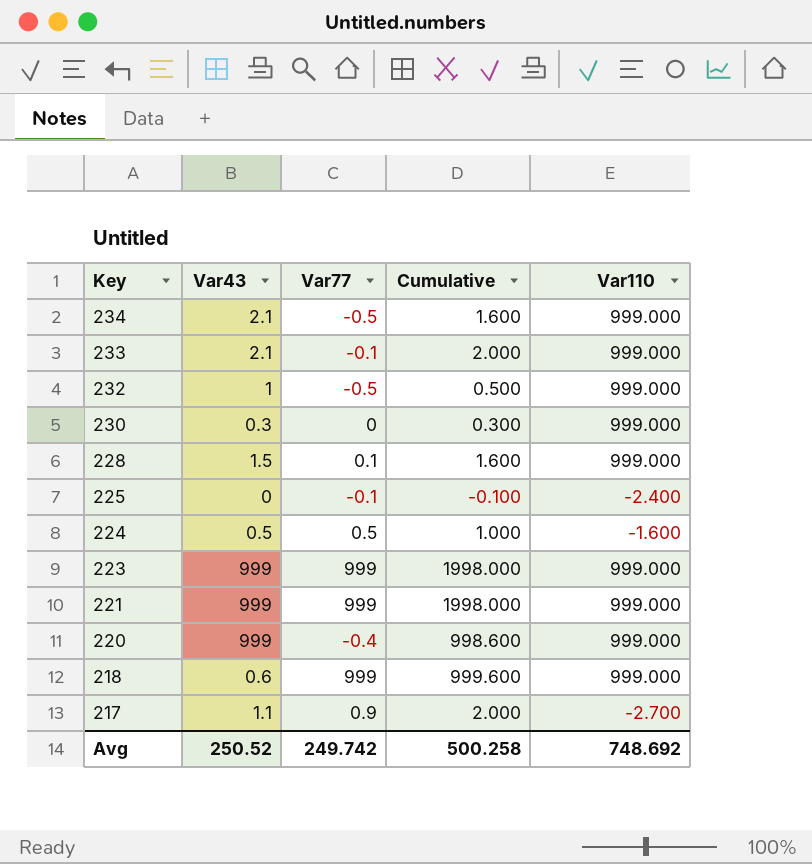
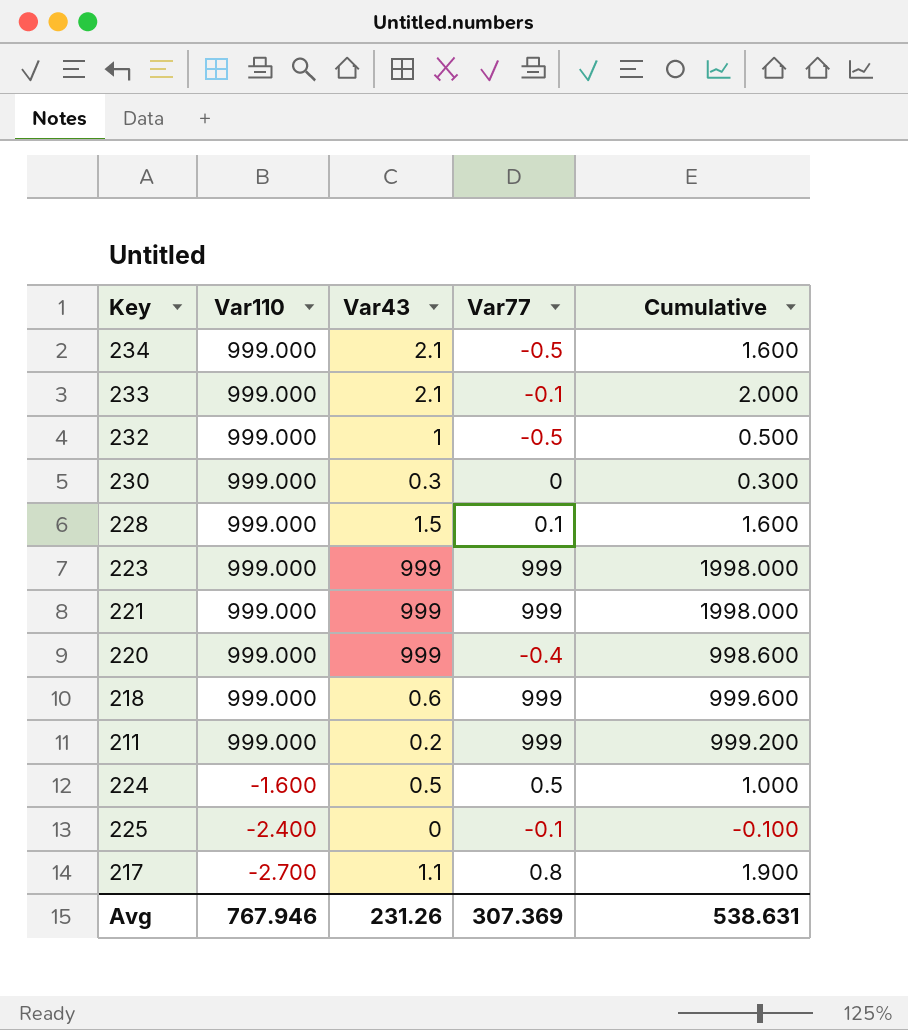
row order: Key descending -> Var110 descending
column Var110 | position: 5 -> 2
row 211: none -> 999.000 | 0.2 | 999 | 999.200
217 | Var77: 0.9 -> 0.8
217 | Cumulative: 2.000 -> 1.900
Avg | Var110: 748.692 -> 767.946
Avg | Var43: 250.52 -> 231.26
Avg | Var77: 249.742 -> 307.369
Avg | Cumulative: 500.258 -> 538.631

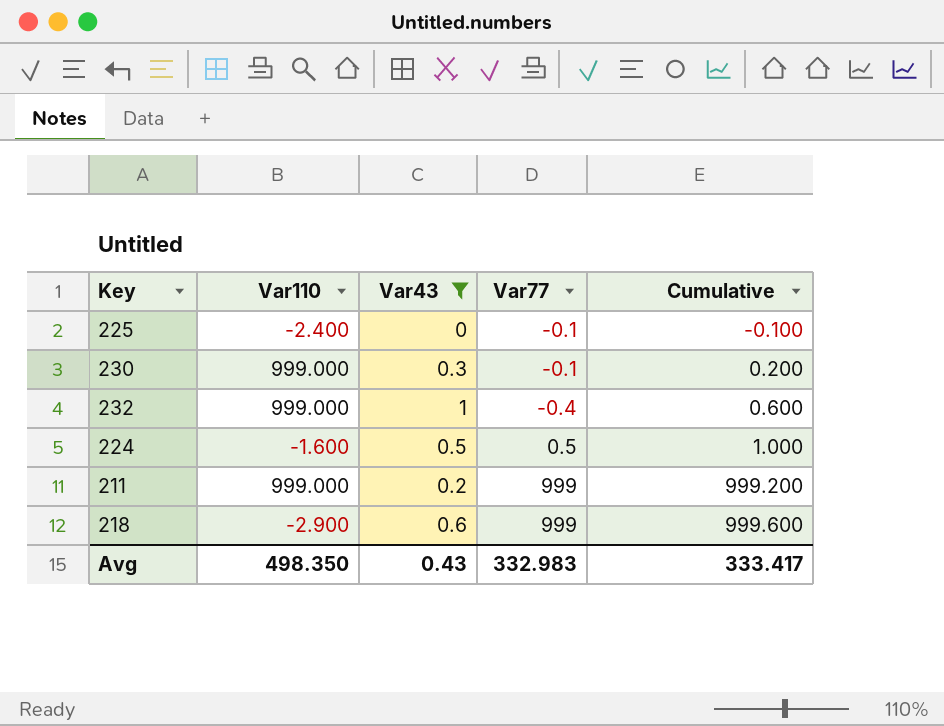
filter: none -> Var43 <= 1
row order: Var110 descending -> Cumulative ascending
230 | Var77: 0 -> -0.1
230 | Cumulative: 0.300 -> 0.200
232 | Var77: -0.5 -> -0.4
232 | Cumulative: 0.500 -> 0.600
218 | Var110: 999.000 -> -2.900
Avg | Var110: 767.946 -> 498.350
Avg | Var43: 231.26 -> 0.43
Avg | Var77: 307.369 -> 332.983
Avg | Cumulative: 538.631 -> 333.417

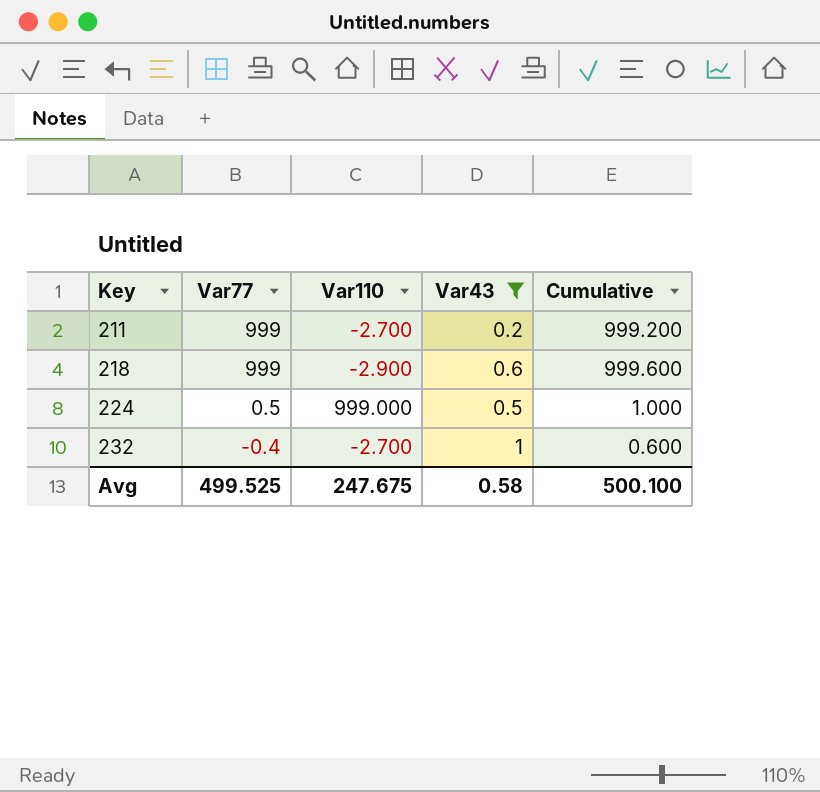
row order: Cumulative ascending -> Key ascending
column Var77 | position: 4 -> 2
row 225: -2.400 | 0 | -0.1 | -0.100 -> none
row 230: 999.000 | 0.3 | -0.1 | 0.200 -> none
211 | Var110: 999.000 -> -2.700
224 | Var110: -1.600 -> 999.000
232 | Var110: 999.000 -> -2.700
Avg | Var77: 332.983 -> 499.525
Avg | Var110: 498.350 -> 247.675
Avg | Var43: 0.43 -> 0.58
Avg | Cumulative: 333.417 -> 500.100

